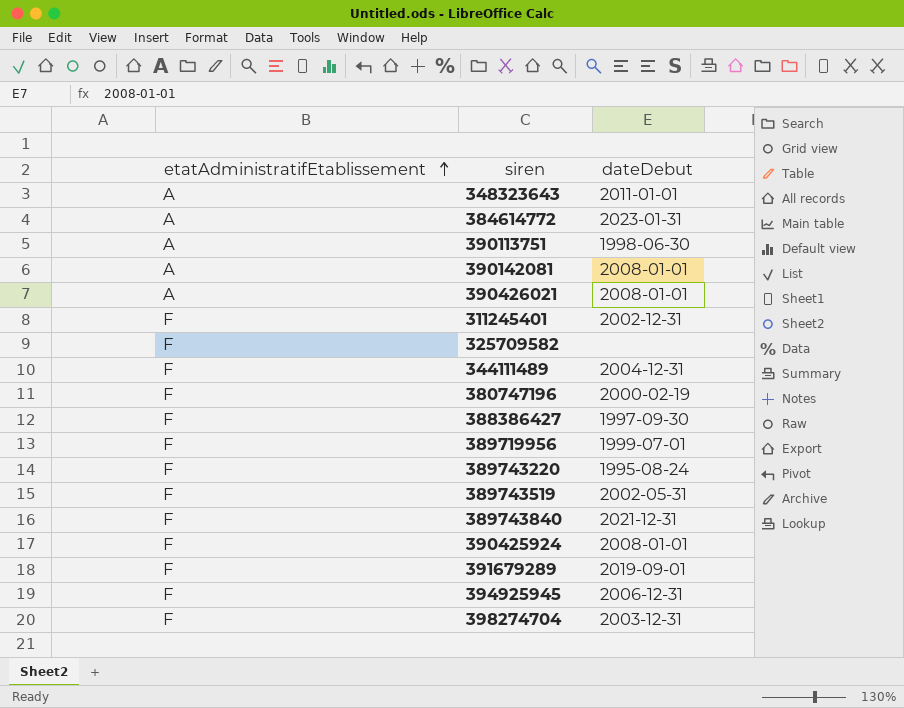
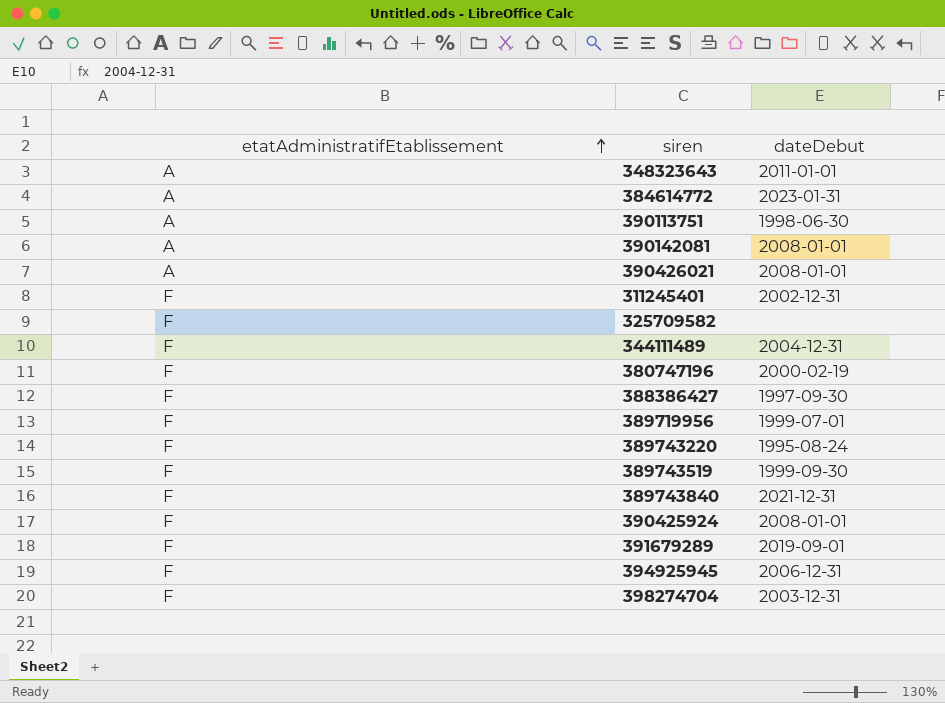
389743519 | dateDebut: 2002-05-31 -> 1999-09-30

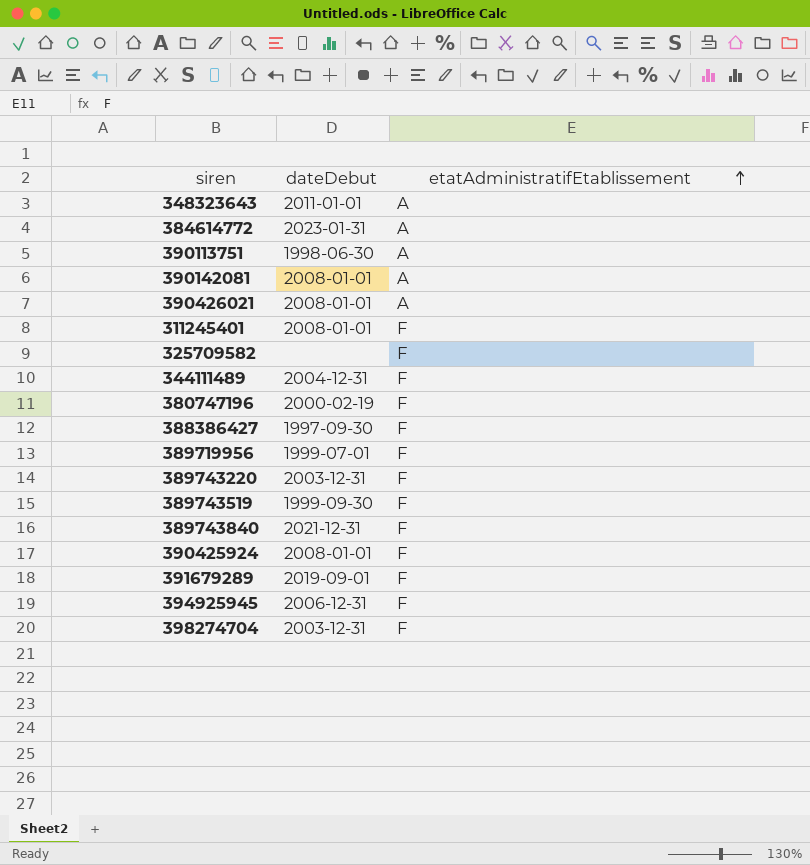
column etatAdministratifEtablissement | position: 1 -> 3
311245401 | dateDebut: 2002-12-31 -> 2008-01-01
389743220 | dateDebut: 1995-08-24 -> 2003-12-31

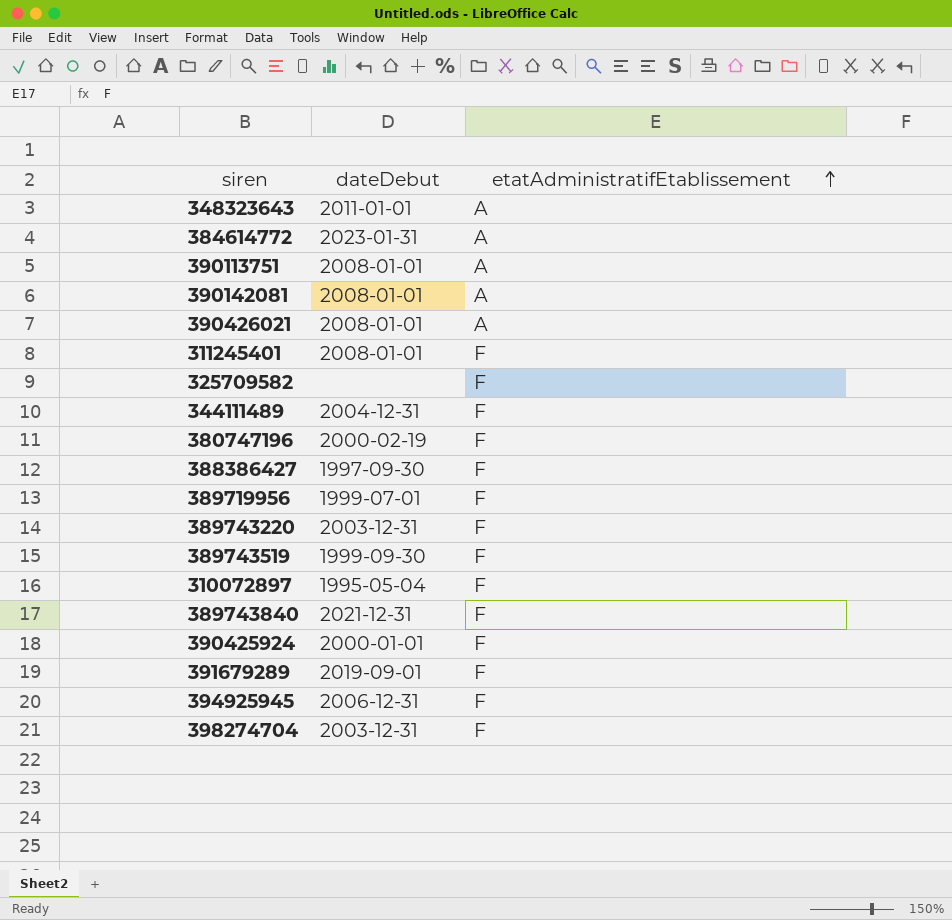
390113751 | dateDebut: 1998-06-30 -> 2008-01-01
row 310072897: none -> 1995-05-04 | F
390425924 | dateDebut: 2008-01-01 -> 2000-01-01

